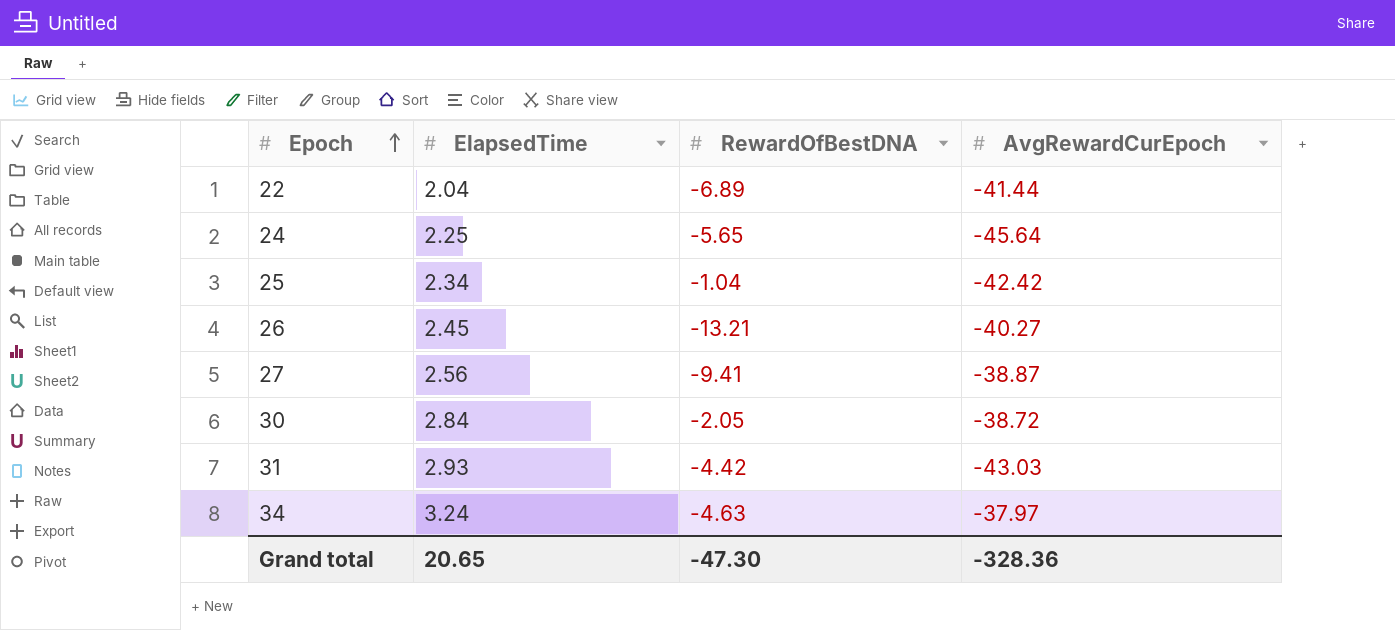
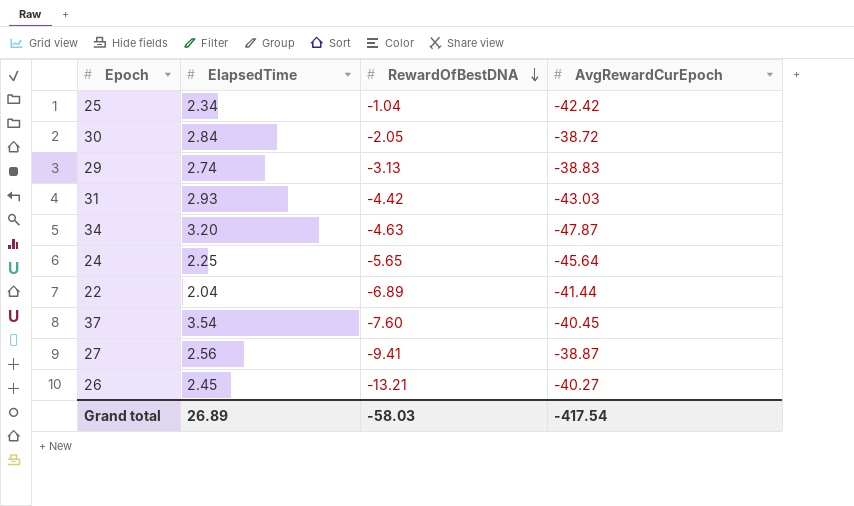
row order: Epoch ascending -> RewardOfBestDNA descending
row 29: none -> 2.74 | -3.13 | -38.83
34 | ElapsedTime: 3.24 -> 3.20
34 | AvgRewardCurEpoch: -37.97 -> -47.87
row 37: none -> 3.54 | -7.60 | -40.45
Grand total | ElapsedTime: 20.65 -> 26.89
Grand total | RewardOfBestDNA: -47.30 -> -58.03
Grand total | AvgRewardCurEpoch: -328.36 -> -417.54

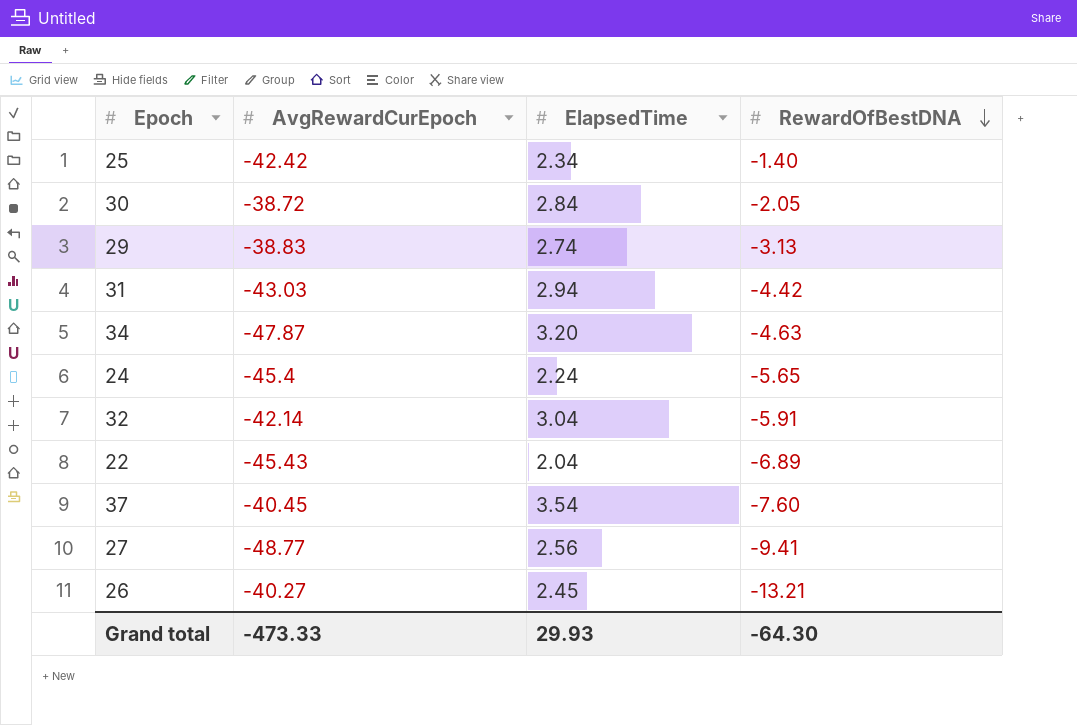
column AvgRewardCurEpoch | position: 4 -> 2
25 | RewardOfBestDNA: -1.04 -> -1.40
31 | ElapsedTime: 2.93 -> 2.94
24 | AvgRewardCurEpoch: -45.64 -> -45.4
24 | ElapsedTime: 2.25 -> 2.24
row 32: none -> -42.14 | 3.04 | -5.91
22 | AvgRewardCurEpoch: -41.44 -> -45.43
27 | AvgRewardCurEpoch: -38.87 -> -48.77
Grand total | AvgRewardCurEpoch: -417.54 -> -473.33
Grand total | ElapsedTime: 26.89 -> 29.93
Grand total | RewardOfBestDNA: -58.03 -> -64.30

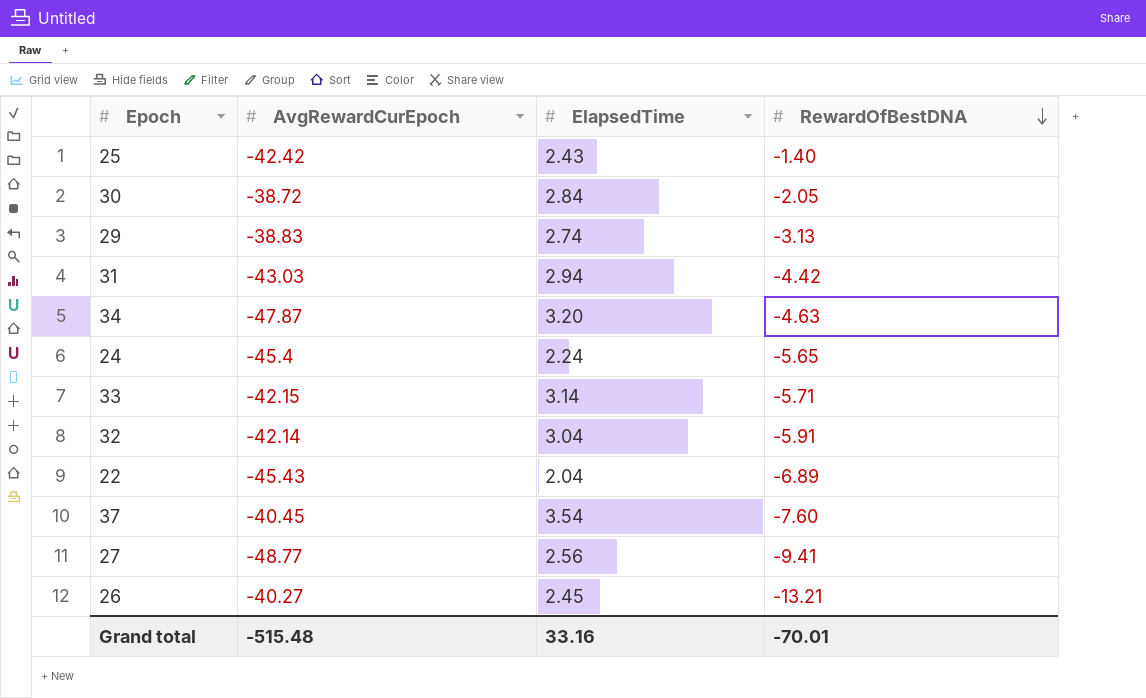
25 | ElapsedTime: 2.34 -> 2.43
row 33: none -> -42.15 | 3.14 | -5.71
Grand total | AvgRewardCurEpoch: -473.33 -> -515.48
Grand total | ElapsedTime: 29.93 -> 33.16
Grand total | RewardOfBestDNA: -64.30 -> -70.01

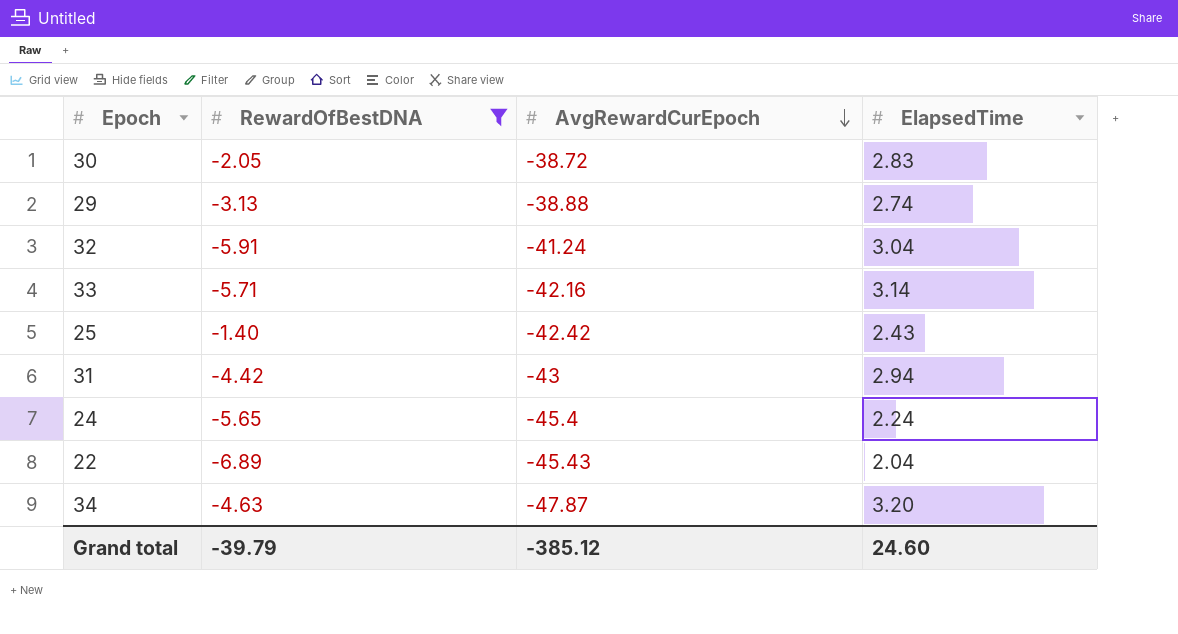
filter: none -> RewardOfBestDNA >= -6.89
row order: RewardOfBestDNA descending -> AvgRewardCurEpoch descending
column RewardOfBestDNA | position: 4 -> 2
30 | ElapsedTime: 2.84 -> 2.83
29 | AvgRewardCurEpoch: -38.83 -> -38.88
32 | AvgRewardCurEpoch: -42.14 -> -41.24
33 | AvgRewardCurEpoch: -42.15 -> -42.16
31 | AvgRewardCurEpoch: -43.03 -> -43
Grand total | RewardOfBestDNA: -70.01 -> -39.79
Grand total | AvgRewardCurEpoch: -515.48 -> -385.12
Grand total | ElapsedTime: 33.16 -> 24.60

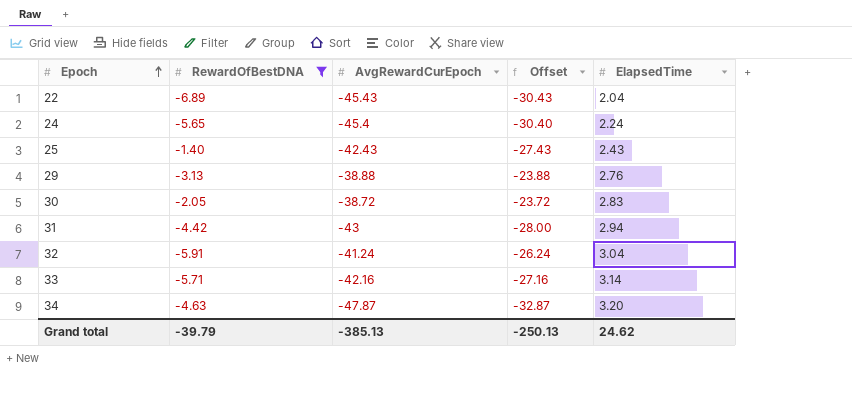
row order: AvgRewardCurEpoch descending -> Epoch ascending
column Offset | formula: none -> [AvgRewardCurEpoch] + 15
25 | AvgRewardCurEpoch: -42.42 -> -42.43
29 | ElapsedTime: 2.74 -> 2.76
Grand total | AvgRewardCurEpoch: -385.12 -> -385.13
Grand total | ElapsedTime: 24.60 -> 24.62

